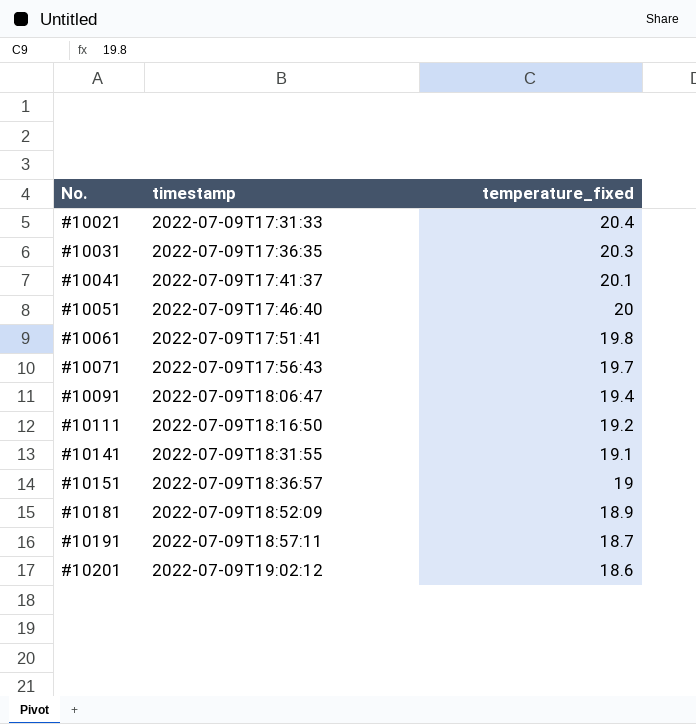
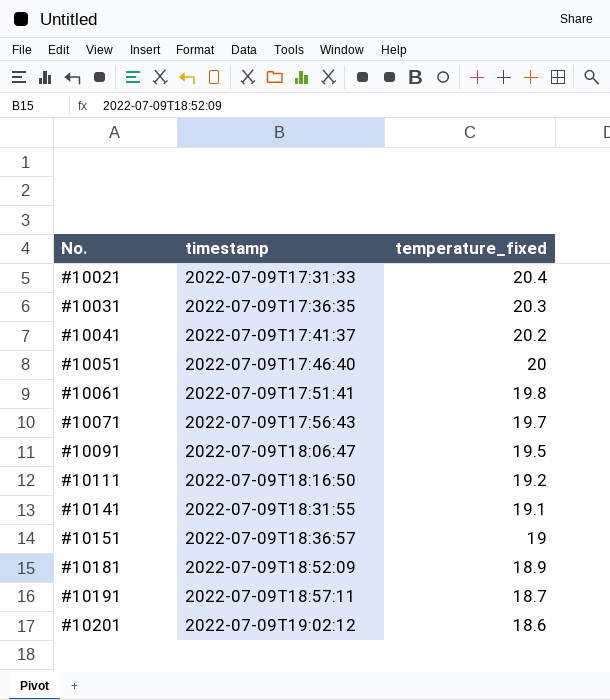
#10041 | temperature_fixed: 20.1 -> 20.2
#10091 | temperature_fixed: 19.4 -> 19.5

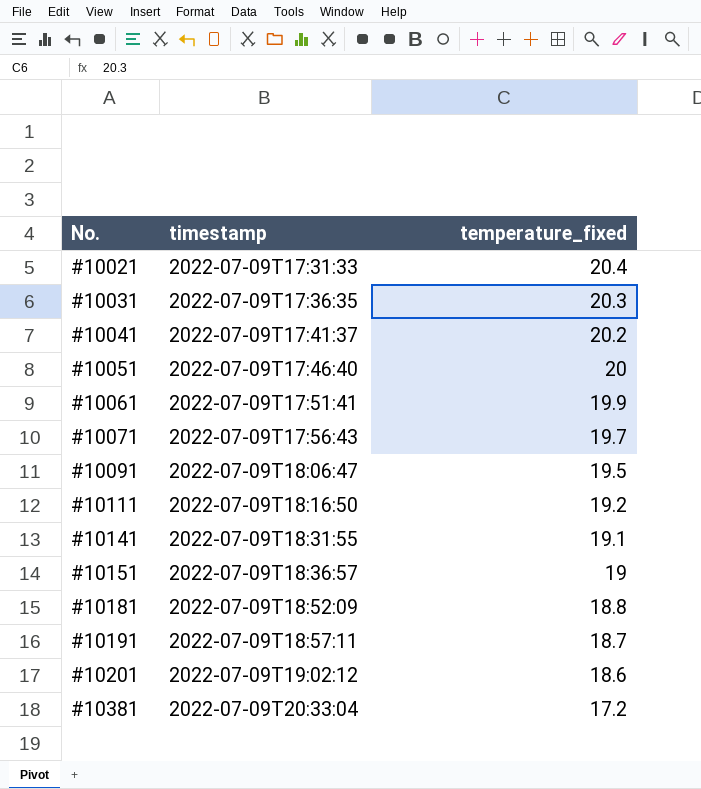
#10061 | temperature_fixed: 19.8 -> 19.9
#10181 | temperature_fixed: 18.9 -> 18.8
row #10381: none -> 2022-07-09T20:33:04 | 17.2

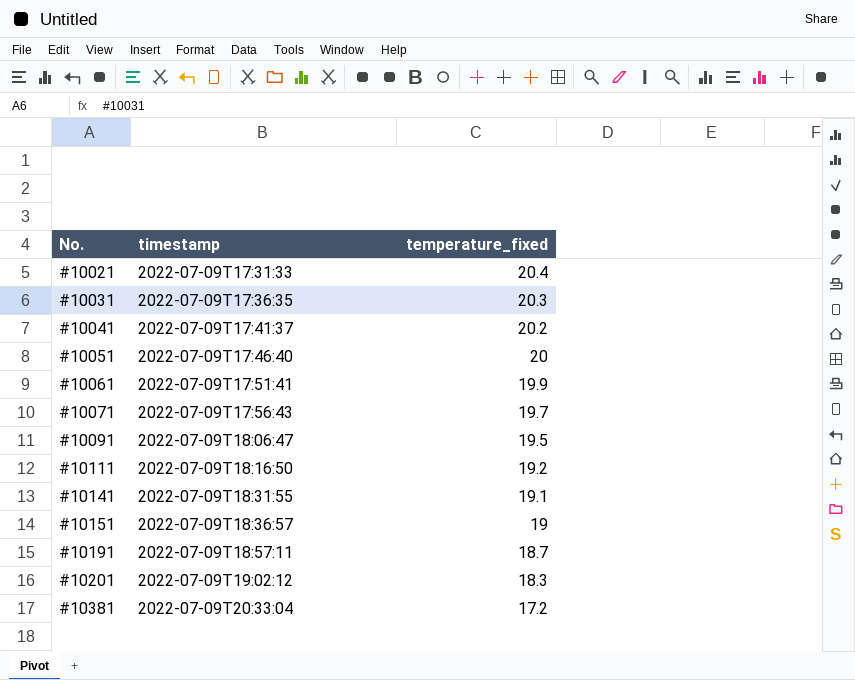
row #10181: 2022-07-09T18:52:09 | 18.8 -> none
#10201 | temperature_fixed: 18.6 -> 18.3

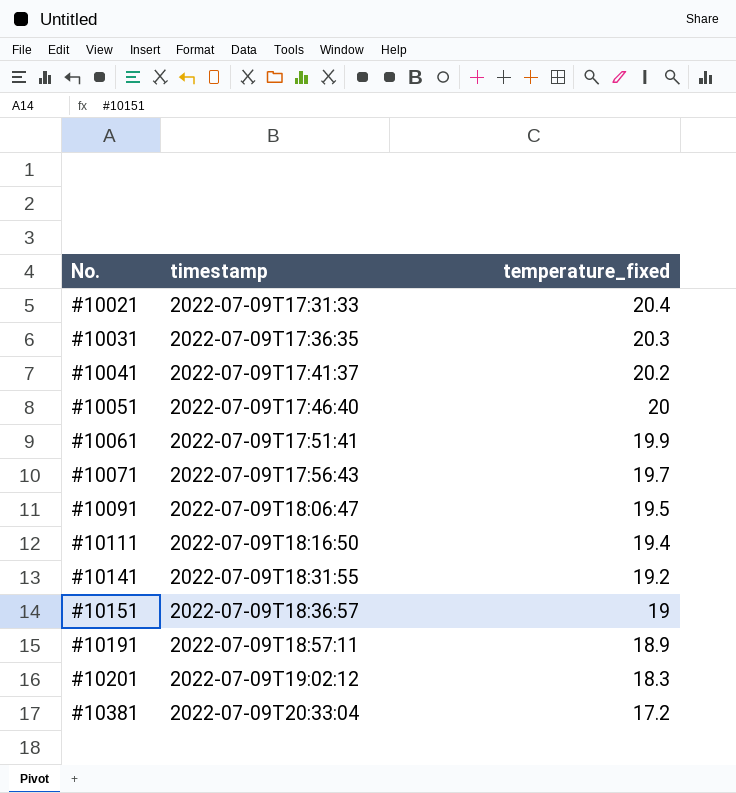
#10111 | temperature_fixed: 19.2 -> 19.4
#10141 | temperature_fixed: 19.1 -> 19.2
#10191 | temperature_fixed: 18.7 -> 18.9

